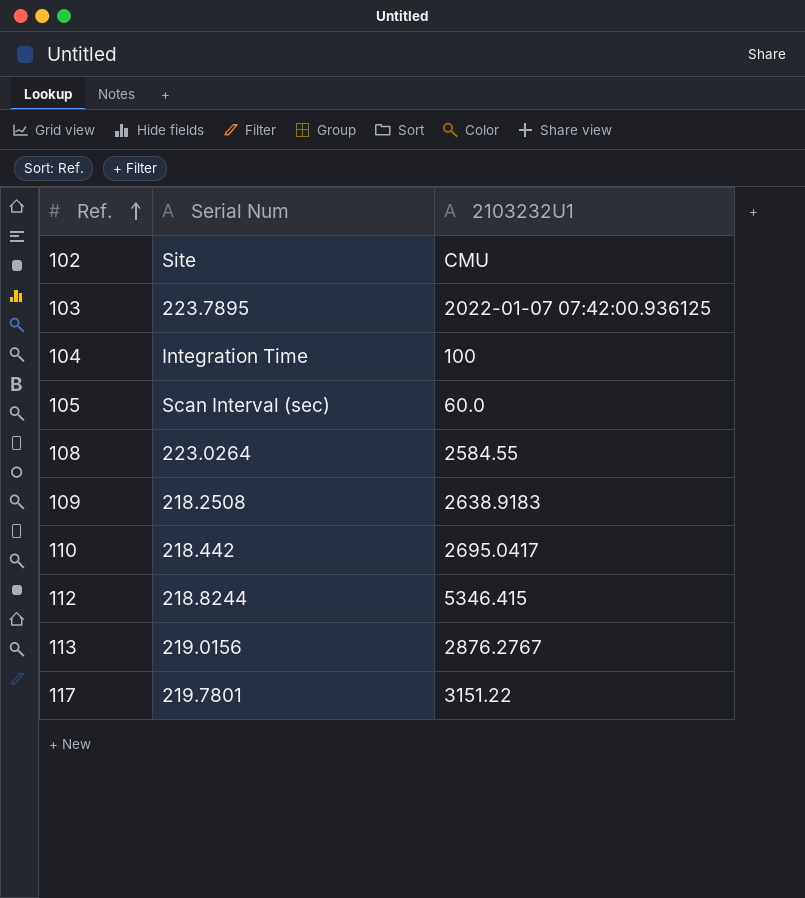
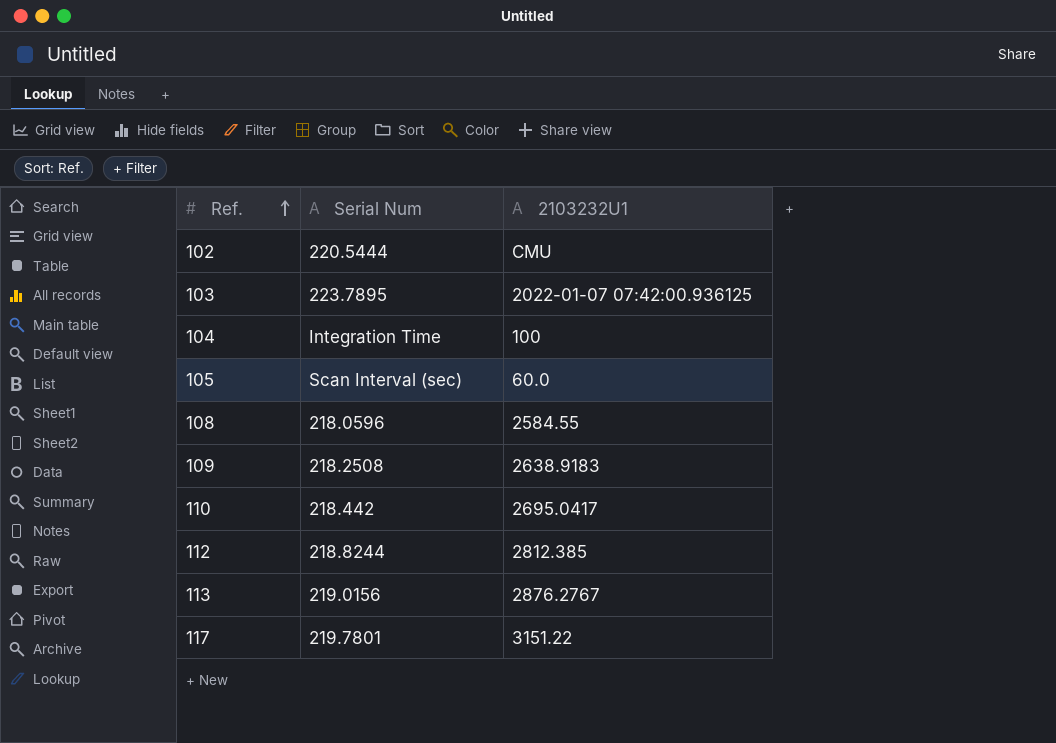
102 | Serial Num: Site -> 220.5444
108 | Serial Num: 223.0264 -> 218.0596
112 | 2103232U1: 5346.415 -> 2812.385

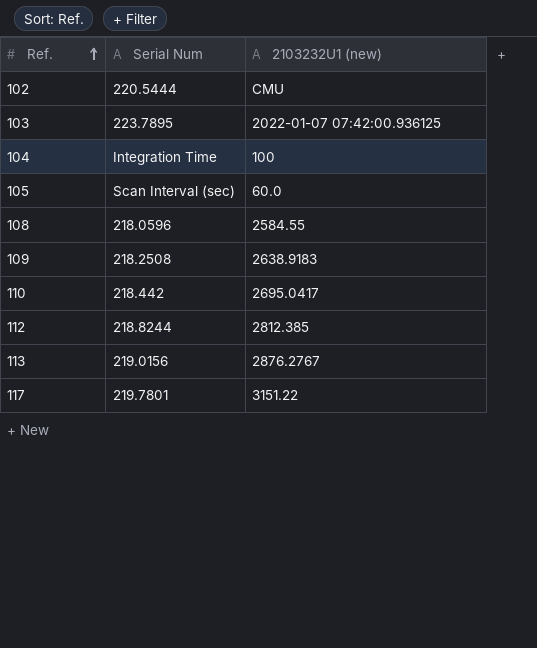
column name: 2103232U1 -> 2103232U1 (new)

